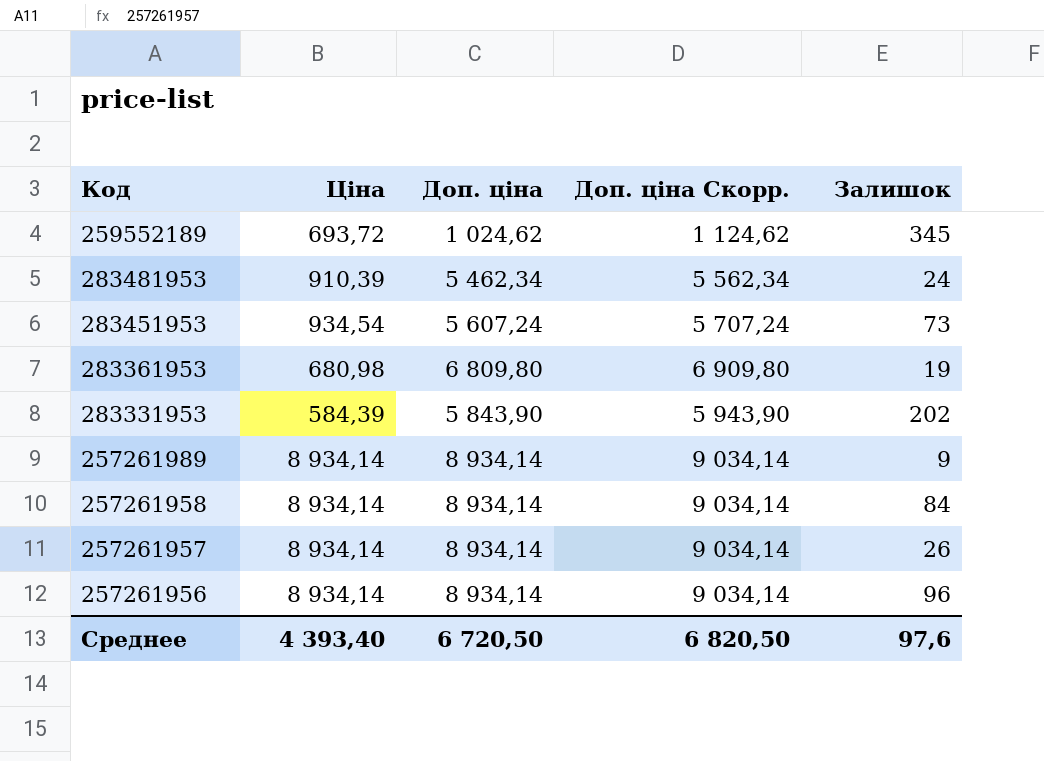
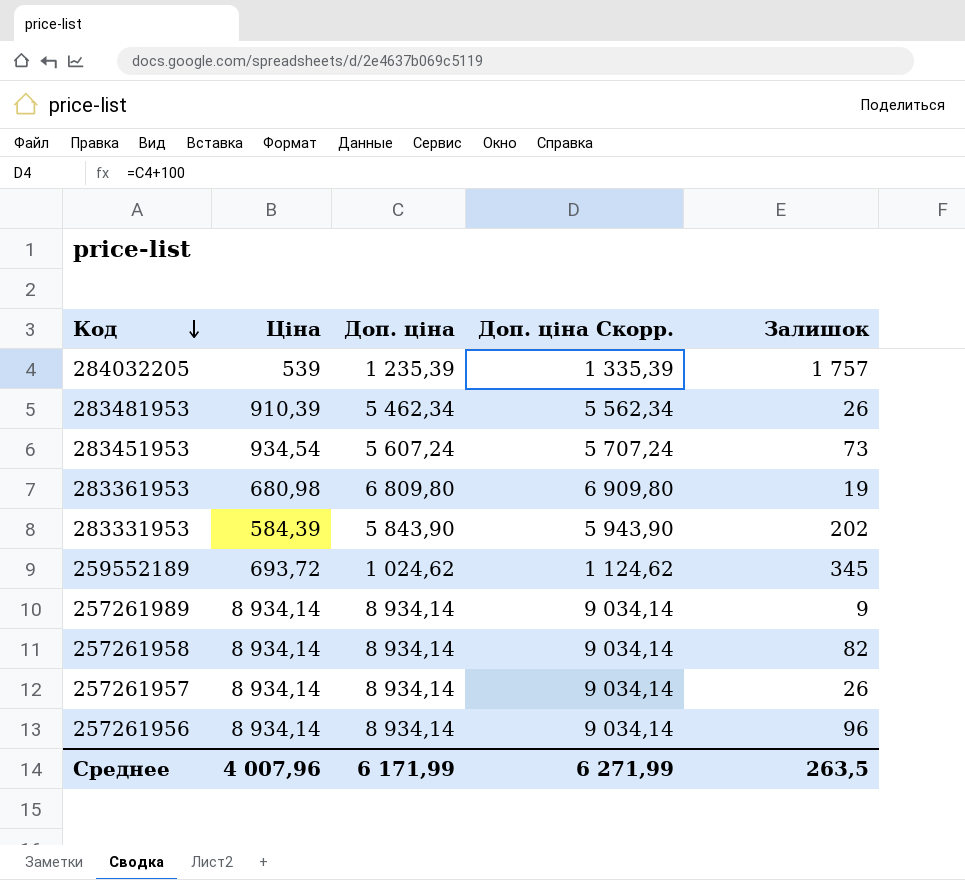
row order: none -> Код descending
row 284032205: none -> 539 | 1 235,39 | 1 335,39 | 1 757
283481953 | Залишок: 24 -> 26
257261958 | Залишок: 84 -> 82
Среднее | Ціна: 4 393,40 -> 4 007,96
Среднее | Доп. ціна: 6 720,50 -> 6 171,99
Среднее | Доп. ціна Скорр.: 6 820,50 -> 6 271,99
Среднее | Залишок: 97,6 -> 263,5

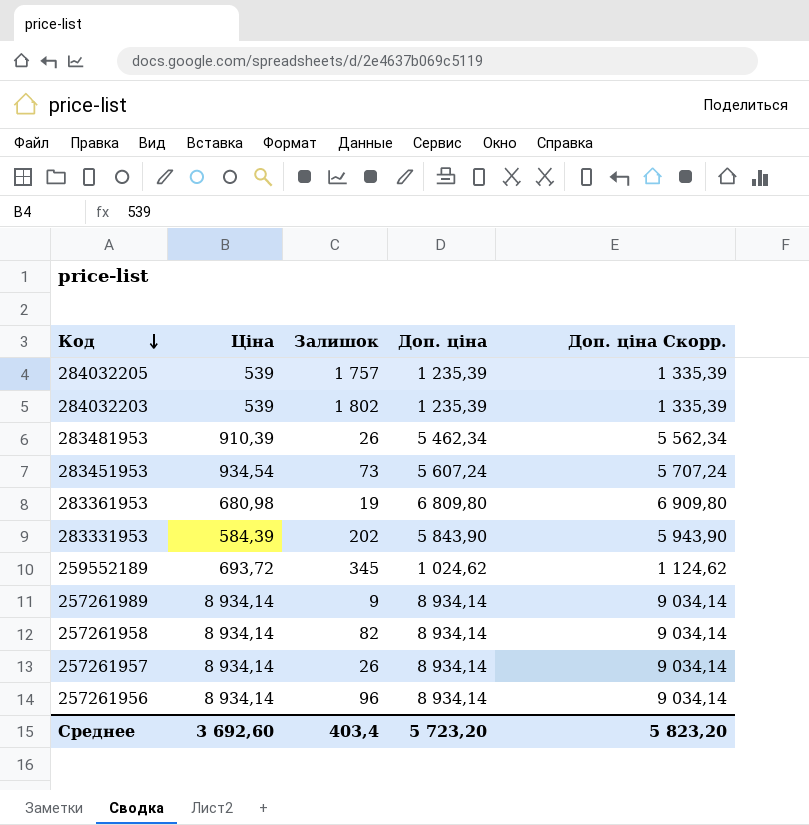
column Залишок | position: 5 -> 3
row 284032203: none -> 539 | 1 802 | 1 235,39 | 1 335,39
Среднее | Ціна: 4 007,96 -> 3 692,60
Среднее | Залишок: 263,5 -> 403,4
Среднее | Доп. ціна: 6 171,99 -> 5 723,20
Среднее | Доп. ціна Скорр.: 6 271,99 -> 5 823,20

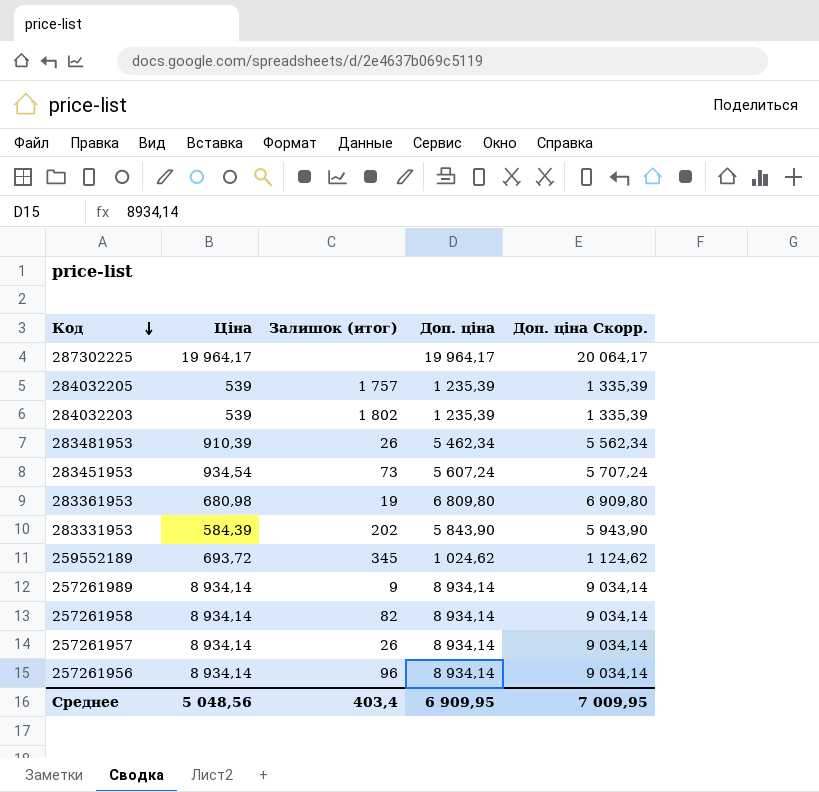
column name: Залишок -> Залишок (итог)
row 287302225: none -> 19 964,17 | none | 19 964,17 | 20 064,17
Среднее | Ціна: 3 692,60 -> 5 048,56
Среднее | Доп. ціна: 5 723,20 -> 6 909,95
Среднее | Доп. ціна Скорр.: 5 823,20 -> 7 009,95

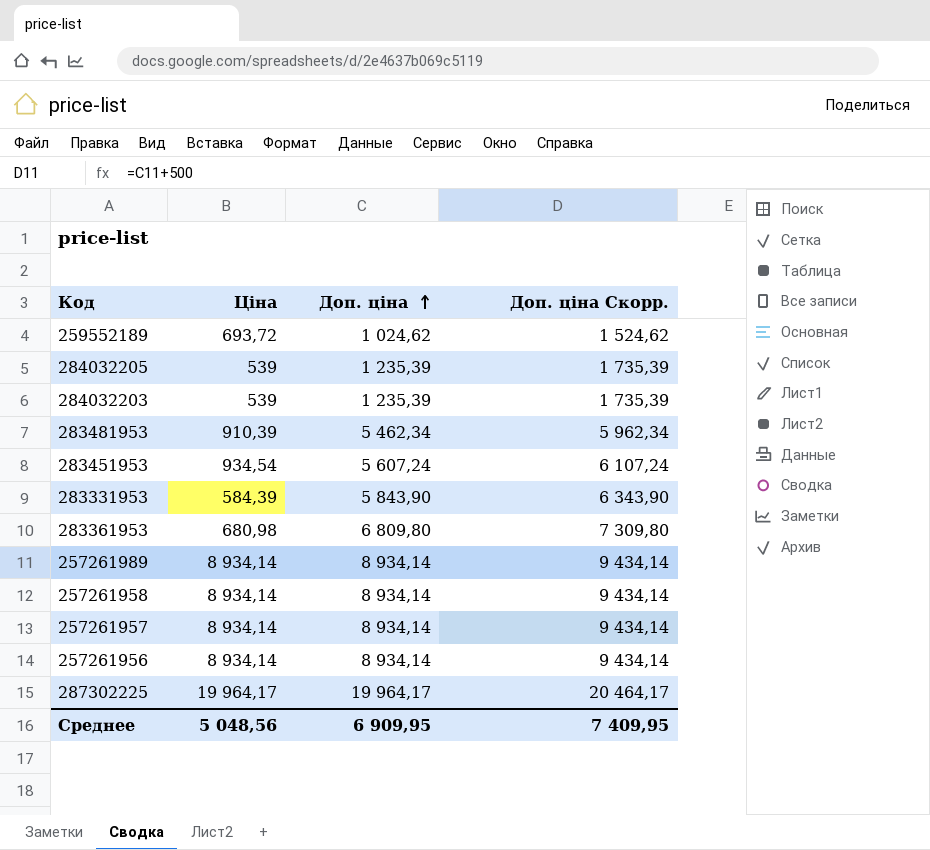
row order: Код descending -> Доп. ціна ascending
column Залишок (итог) | position: 3 -> none
column Доп. ціна Скорр. | formula: [Доп. ціна] + 100 -> [Доп. ціна] + 500
Среднее | Доп. ціна Скорр.: 7 009,95 -> 7 409,95

